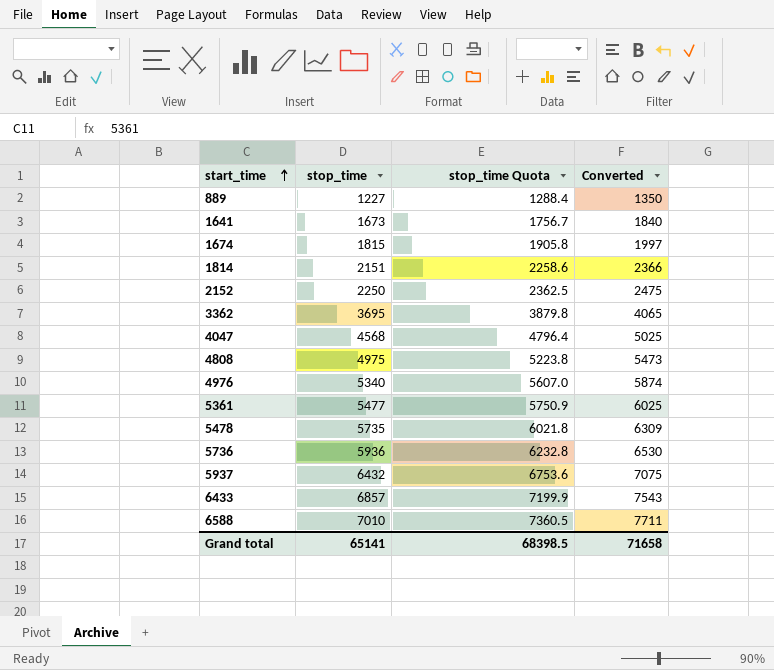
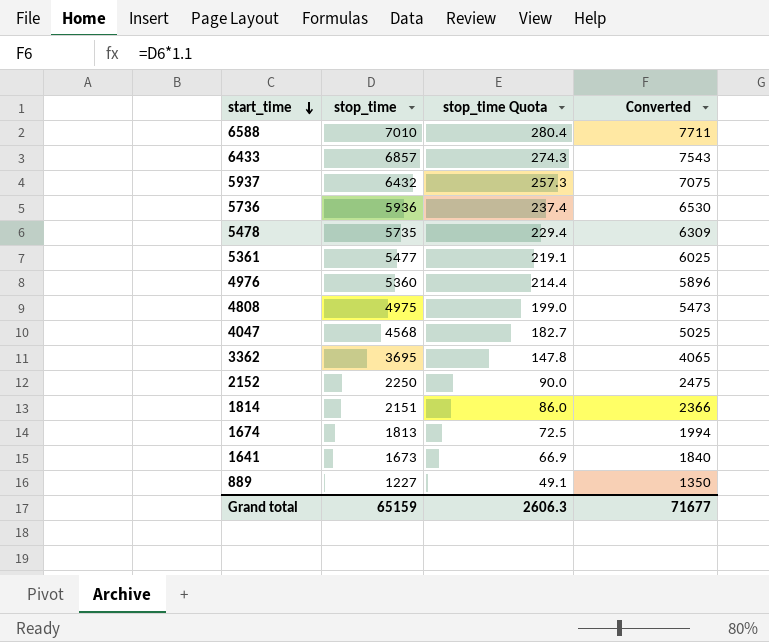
row order: start_time ascending -> start_time descending
column stop_time Quota | formula: [stop_time] * 1.05 -> [stop_time] * 0.04
4976 | stop_time: 5340 -> 5360
4976 | Converted: 5874 -> 5896
1674 | stop_time: 1815 -> 1813
1674 | Converted: 1997 -> 1994
Grand total | stop_time: 65141 -> 65159
Grand total | stop_time Quota: 68398.5 -> 2606.3
Grand total | Converted: 71658 -> 71677

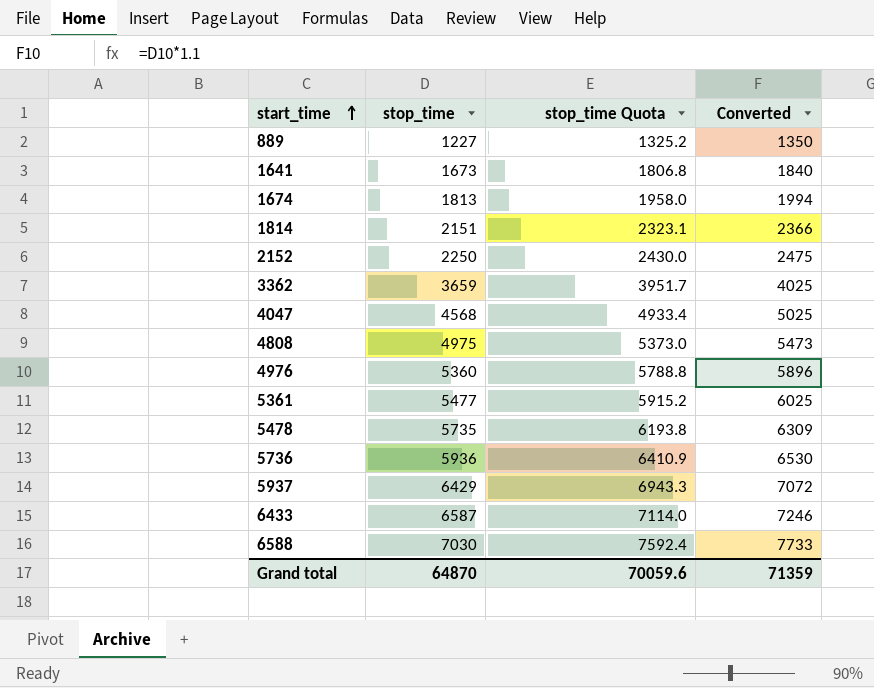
row order: start_time descending -> start_time ascending
column stop_time Quota | formula: [stop_time] * 0.04 -> [stop_time] * 1.08
3362 | stop_time: 3695 -> 3659
3362 | Converted: 4065 -> 4025
5937 | stop_time: 6432 -> 6429
5937 | Converted: 7075 -> 7072
6433 | stop_time: 6857 -> 6587
6433 | Converted: 7543 -> 7246
6588 | stop_time: 7010 -> 7030
6588 | Converted: 7711 -> 7733
Grand total | stop_time: 65159 -> 64870
Grand total | stop_time Quota: 2606.3 -> 70059.6
Grand total | Converted: 71677 -> 71359

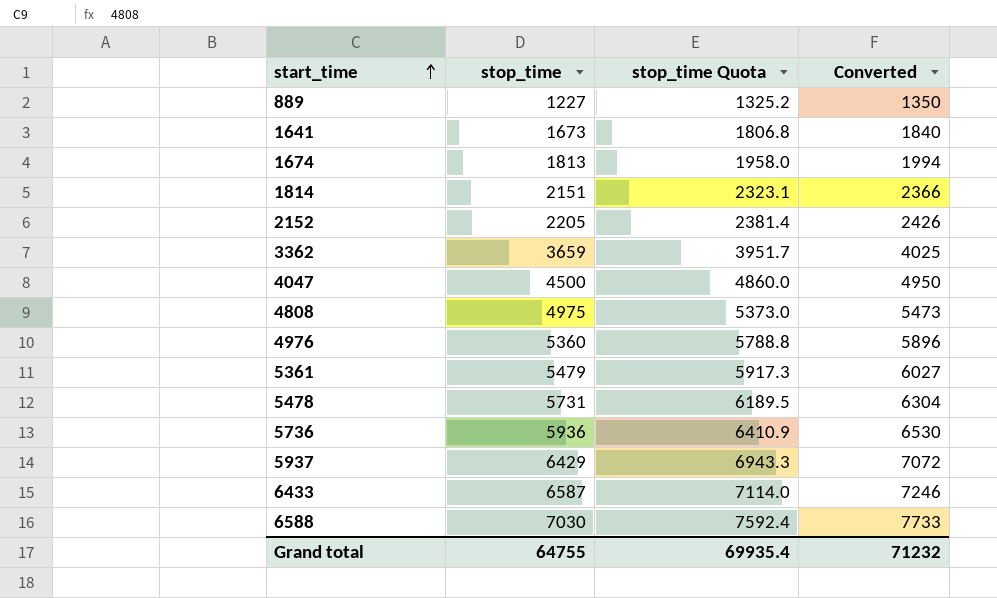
2152 | stop_time: 2250 -> 2205
2152 | stop_time Quota: 2430.0 -> 2381.4
2152 | Converted: 2475 -> 2426
4047 | stop_time: 4568 -> 4500
4047 | stop_time Quota: 4933.4 -> 4860.0
4047 | Converted: 5025 -> 4950
5361 | stop_time: 5477 -> 5479
5361 | stop_time Quota: 5915.2 -> 5917.3
5361 | Converted: 6025 -> 6027
5478 | stop_time: 5735 -> 5731
5478 | stop_time Quota: 6193.8 -> 6189.5
5478 | Converted: 6309 -> 6304
Grand total | stop_time: 64870 -> 64755
Grand total | stop_time Quota: 70059.6 -> 69935.4
Grand total | Converted: 71359 -> 71232

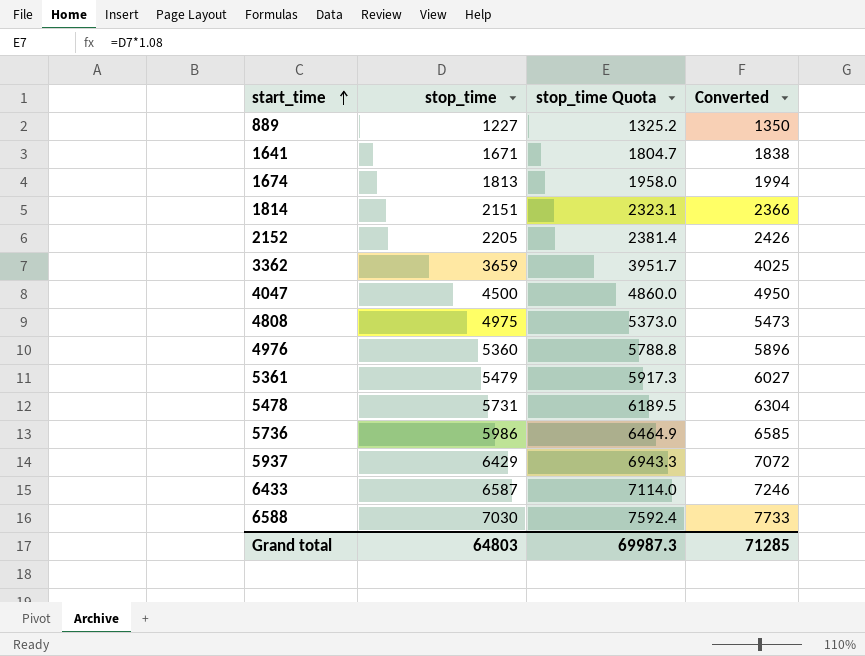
1641 | stop_time: 1673 -> 1671
1641 | stop_time Quota: 1806.8 -> 1804.7
1641 | Converted: 1840 -> 1838
5736 | stop_time: 5936 -> 5986
5736 | stop_time Quota: 6410.9 -> 6464.9
5736 | Converted: 6530 -> 6585
Grand total | stop_time: 64755 -> 64803
Grand total | stop_time Quota: 69935.4 -> 69987.3
Grand total | Converted: 71232 -> 71285

